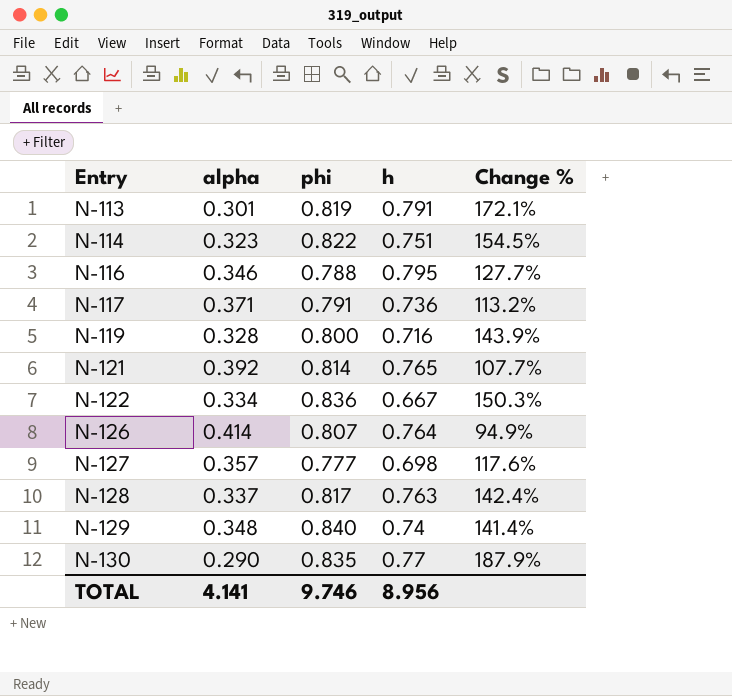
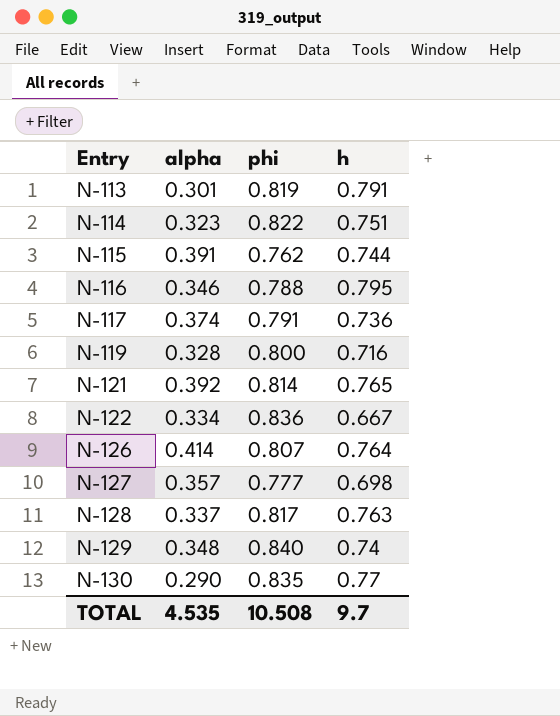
column Change % | formula: ([phi] - [alpha]) / [alpha] -> none
row N-115: none -> 0.391 | 0.762 | 0.744
N-117 | alpha: 0.371 -> 0.374
TOTAL | alpha: 4.141 -> 4.535
TOTAL | phi: 9.746 -> 10.508
TOTAL | h: 8.956 -> 9.7

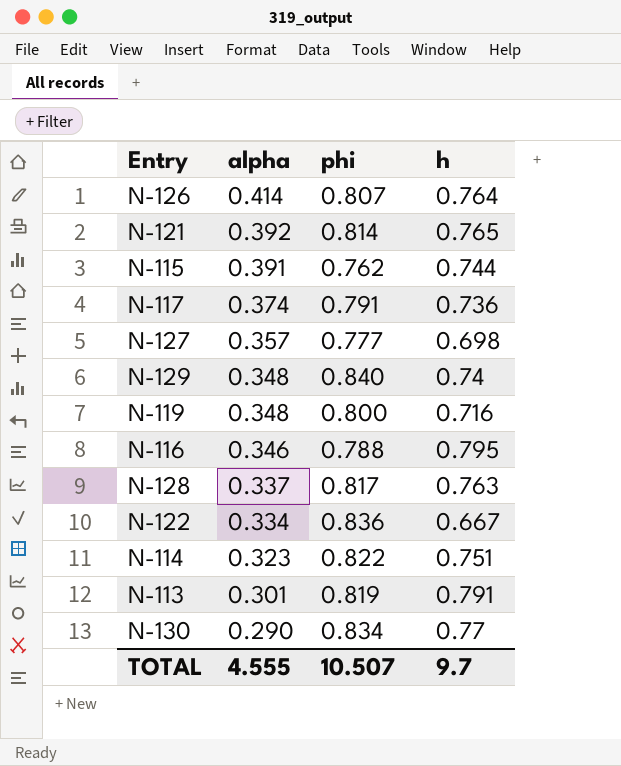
row order: Entry ascending -> alpha descending
N-119 | alpha: 0.328 -> 0.348
N-130 | phi: 0.835 -> 0.834
TOTAL | alpha: 4.535 -> 4.555
TOTAL | phi: 10.508 -> 10.507

